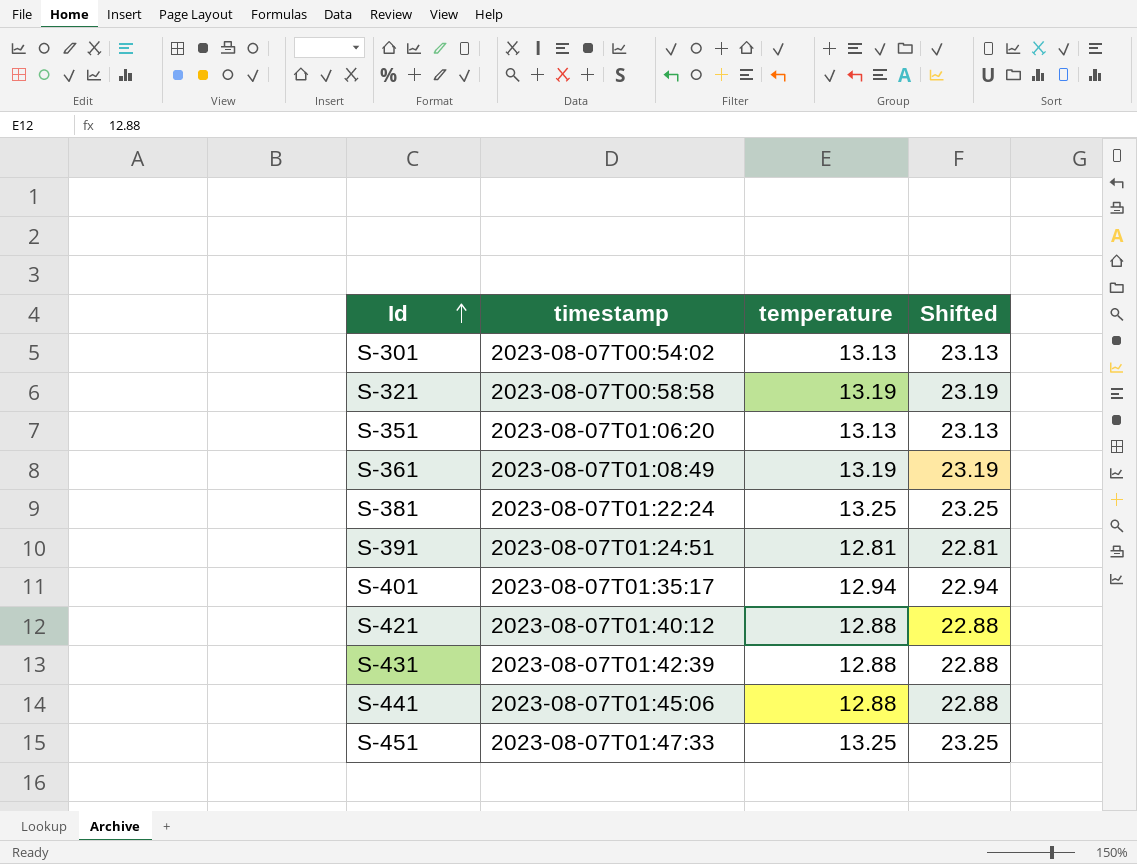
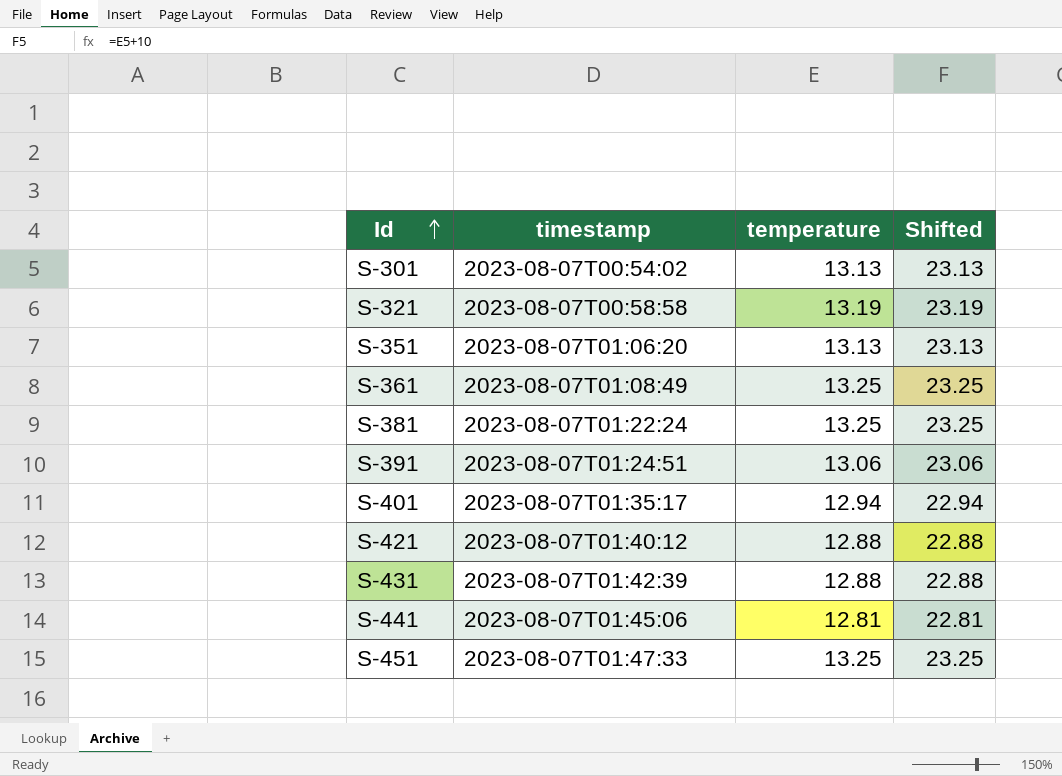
S-361 | temperature: 13.19 -> 13.25
S-361 | Shifted: 23.19 -> 23.25
S-391 | temperature: 12.81 -> 13.06
S-391 | Shifted: 22.81 -> 23.06
S-441 | temperature: 12.88 -> 12.81
S-441 | Shifted: 22.88 -> 22.81

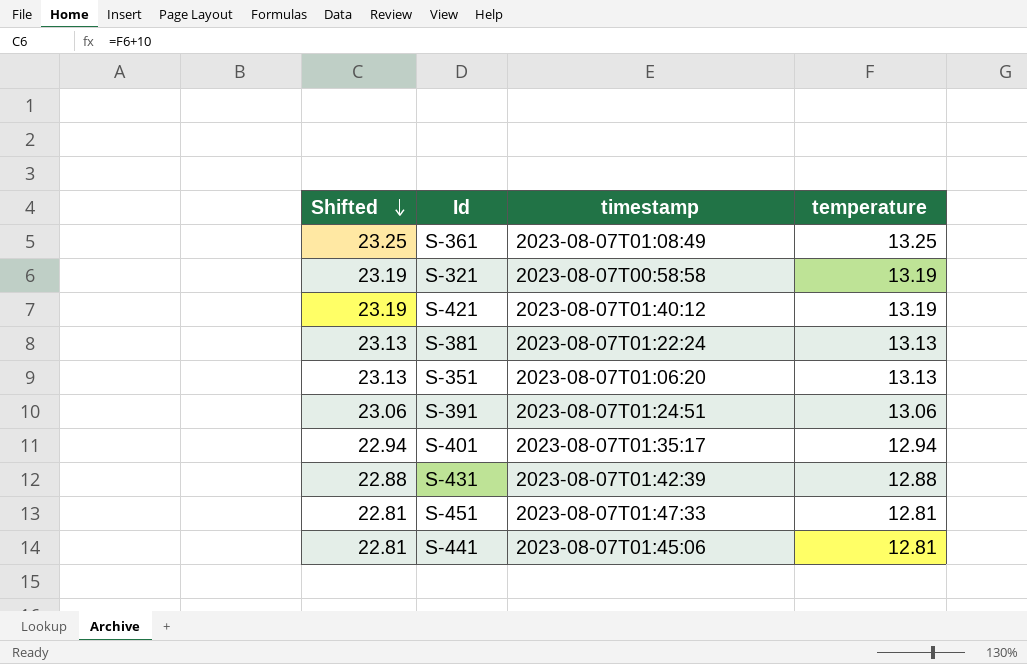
row order: Id ascending -> Shifted descending
column Shifted | position: 4 -> 1
row S-301: 2023-08-07T00:54:02 | 13.13 | 23.13 -> none
S-421 | Shifted: 22.88 -> 23.19
S-421 | temperature: 12.88 -> 13.19
S-381 | Shifted: 23.25 -> 23.13
S-381 | temperature: 13.25 -> 13.13
S-451 | Shifted: 23.25 -> 22.81
S-451 | temperature: 13.25 -> 12.81

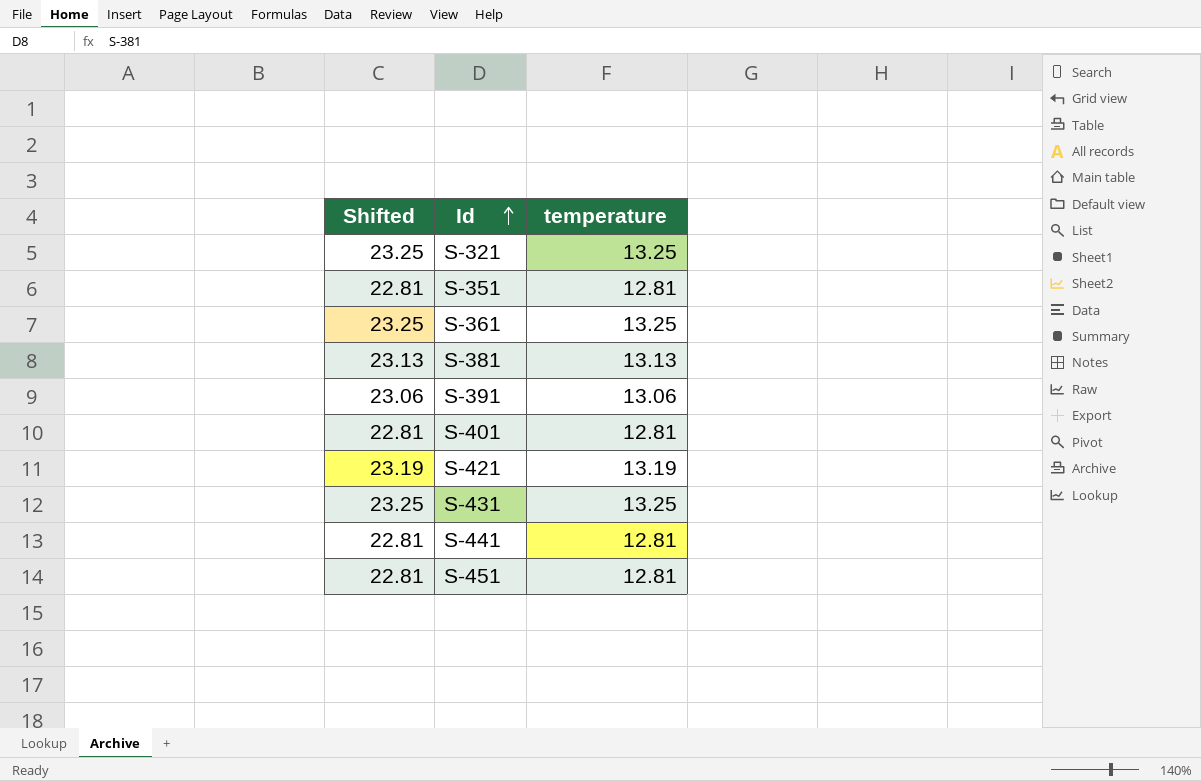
row order: Shifted descending -> Id ascending
column timestamp | position: 3 -> none
S-321 | Shifted: 23.19 -> 23.25
S-321 | temperature: 13.19 -> 13.25
S-351 | Shifted: 23.13 -> 22.81
S-351 | temperature: 13.13 -> 12.81
S-401 | Shifted: 22.94 -> 22.81
S-401 | temperature: 12.94 -> 12.81
S-431 | Shifted: 22.88 -> 23.25
S-431 | temperature: 12.88 -> 13.25

